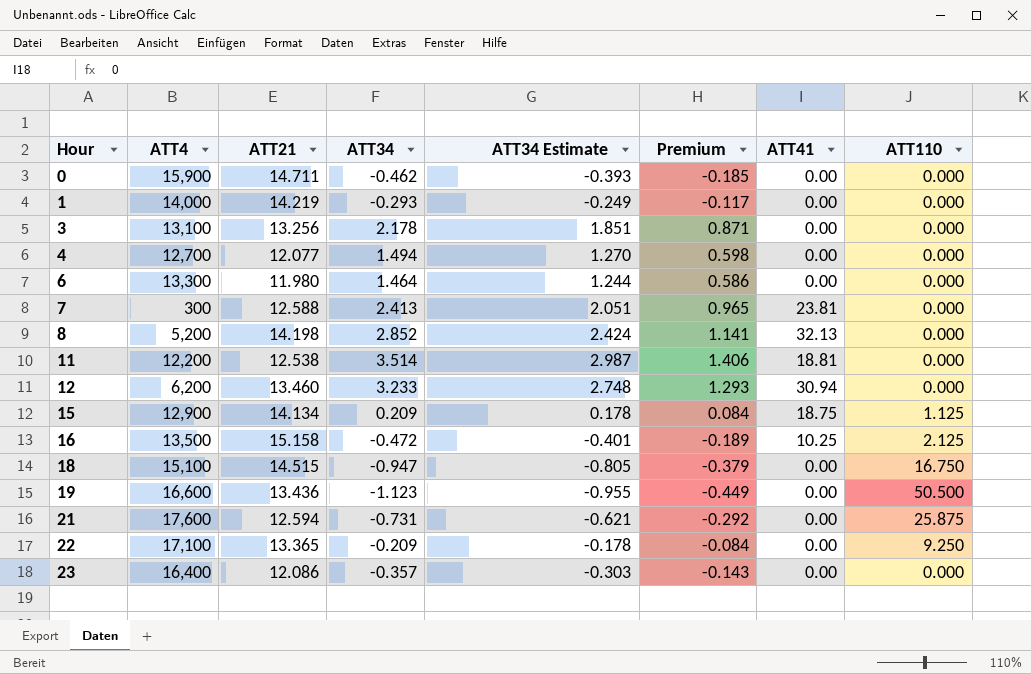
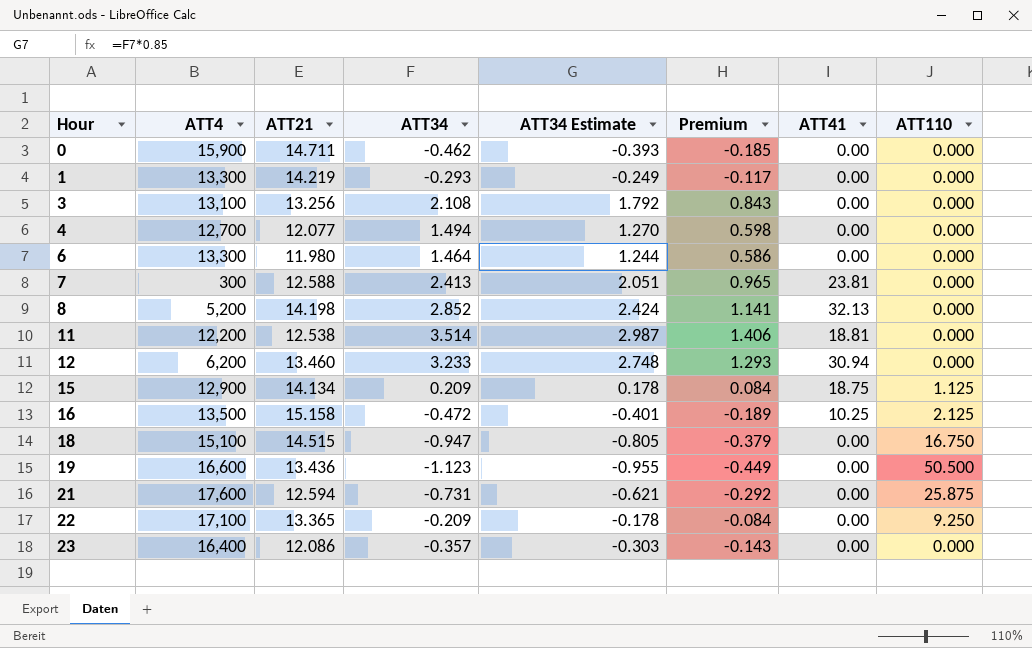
1 | ATT4: 14,000 -> 13,300
3 | ATT34: 2.178 -> 2.108
3 | ATT34 Estimate: 1.851 -> 1.792
3 | Premium: 0.871 -> 0.843

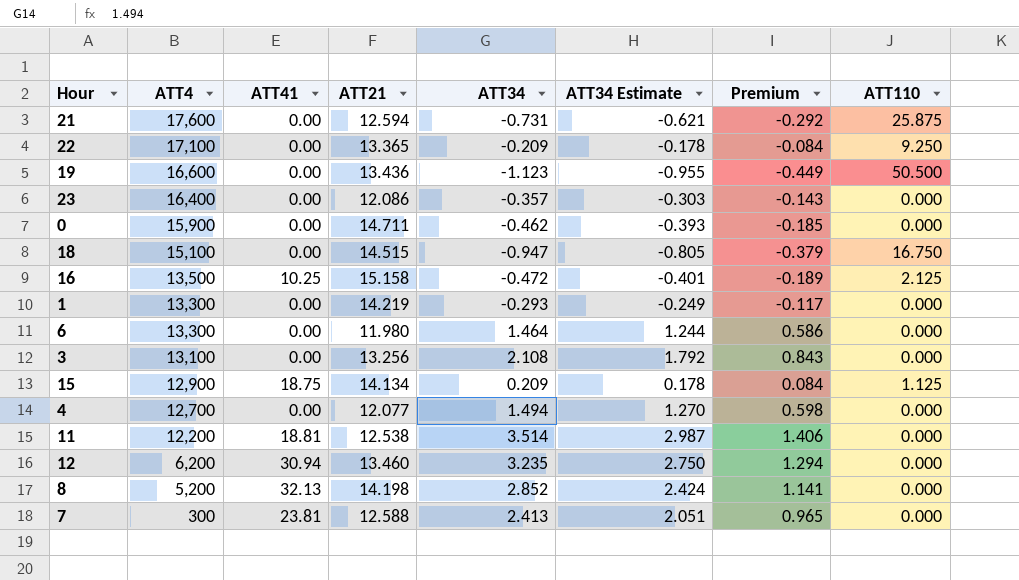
row order: Hour ascending -> ATT4 descending
column ATT41 | position: 7 -> 3
12 | ATT34: 3.233 -> 3.235
12 | ATT34 Estimate: 2.748 -> 2.750
12 | Premium: 1.293 -> 1.294

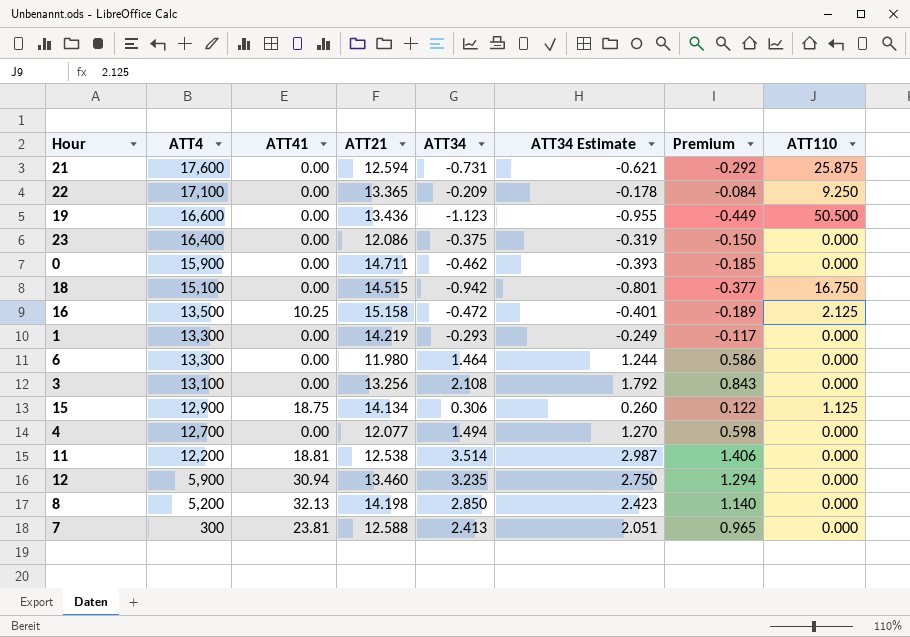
23 | ATT34: -0.357 -> -0.375
23 | ATT34 Estimate: -0.303 -> -0.319
23 | Premium: -0.143 -> -0.150
18 | ATT34: -0.947 -> -0.942
18 | ATT34 Estimate: -0.805 -> -0.801
18 | Premium: -0.379 -> -0.377
15 | ATT34: 0.209 -> 0.306
15 | ATT34 Estimate: 0.178 -> 0.260
15 | Premium: 0.084 -> 0.122
12 | ATT4: 6,200 -> 5,900
8 | ATT34: 2.852 -> 2.850
8 | ATT34 Estimate: 2.424 -> 2.423
8 | Premium: 1.141 -> 1.140

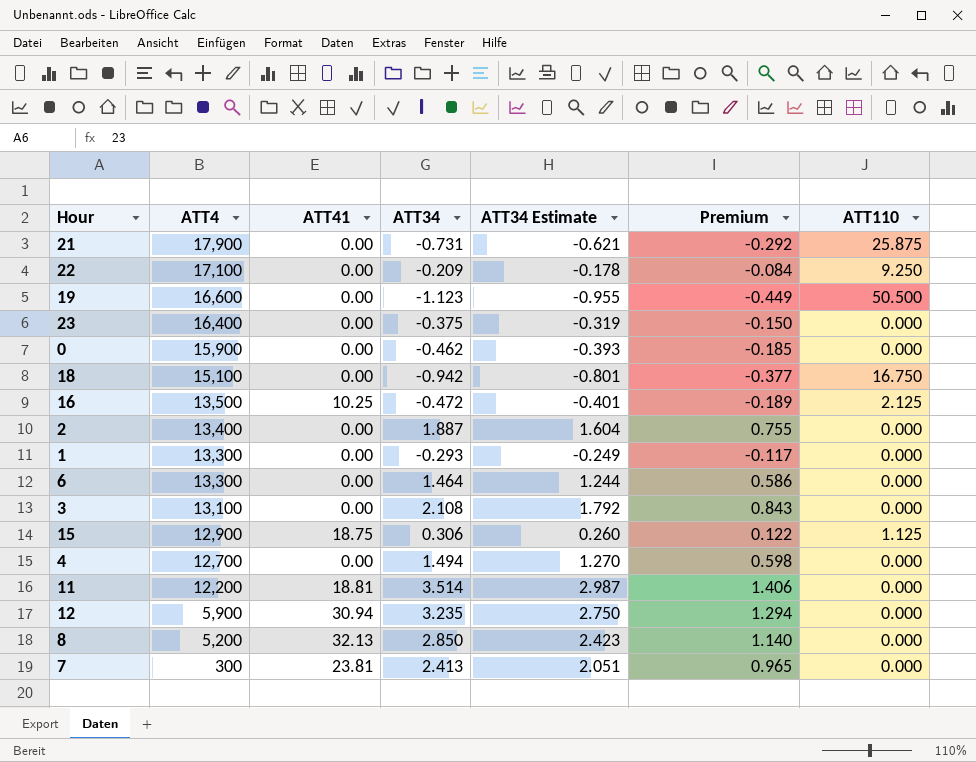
column ATT21 | position: 4 -> none
21 | ATT4: 17,600 -> 17,900
row 2: none -> 13,400 | 0.00 | 1.887 | 1.604 | 0.755 | 0.000

